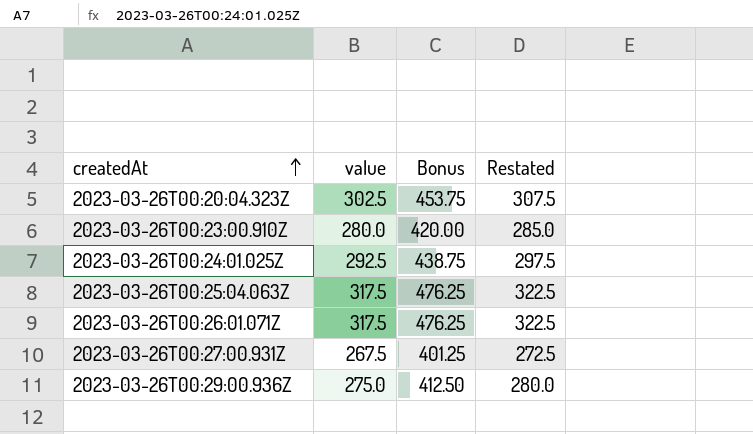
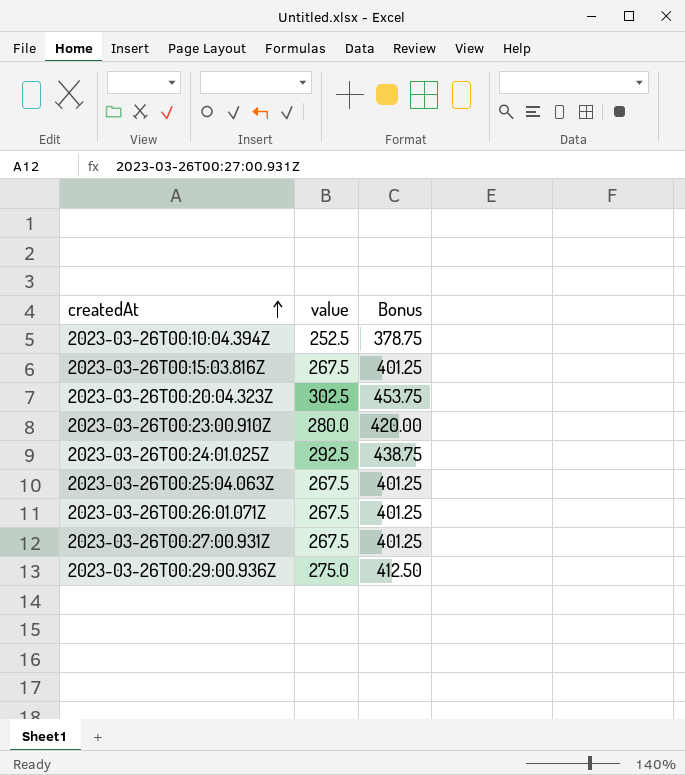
column Restated | formula: [value] + 5 -> none
row 2023-03-26T00:10:04.394Z: none -> 252.5 | 378.75
row 2023-03-26T00:15:03.816Z: none -> 267.5 | 401.25
2023-03-26T00:25:04.063Z | value: 317.5 -> 267.5
2023-03-26T00:25:04.063Z | Bonus: 476.25 -> 401.25
2023-03-26T00:26:01.071Z | value: 317.5 -> 267.5
2023-03-26T00:26:01.071Z | Bonus: 476.25 -> 401.25

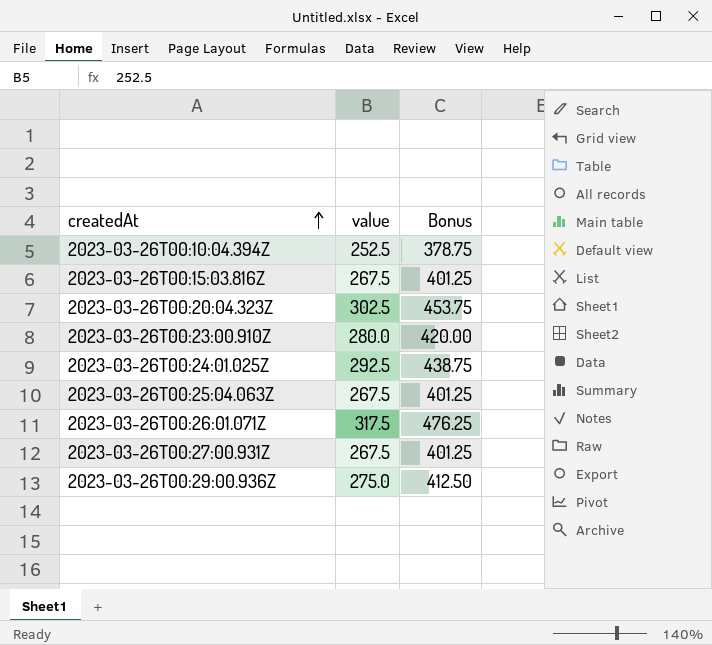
2023-03-26T00:26:01.071Z | value: 267.5 -> 317.5
2023-03-26T00:26:01.071Z | Bonus: 401.25 -> 476.25

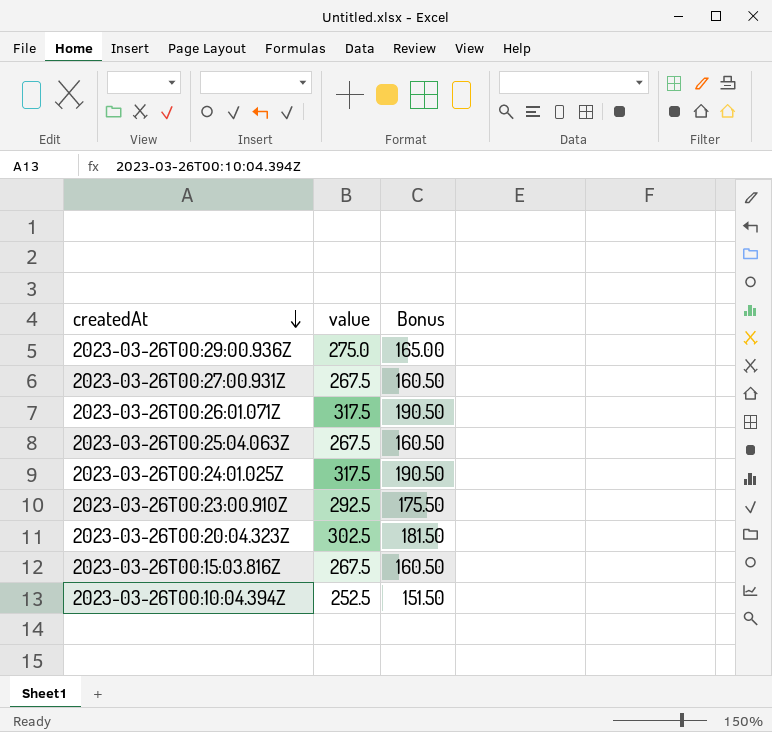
row order: createdAt ascending -> createdAt descending
column Bonus | formula: [value] * 1.5 -> [value] * 0.6
2023-03-26T00:24:01.025Z | value: 292.5 -> 317.5
2023-03-26T00:23:00.910Z | value: 280.0 -> 292.5

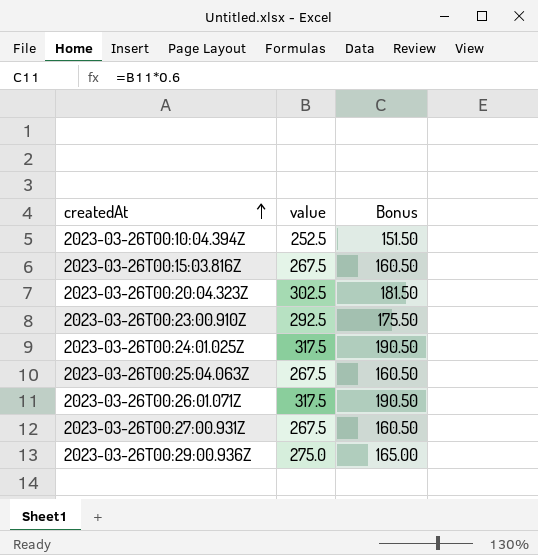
row order: createdAt descending -> createdAt ascending

